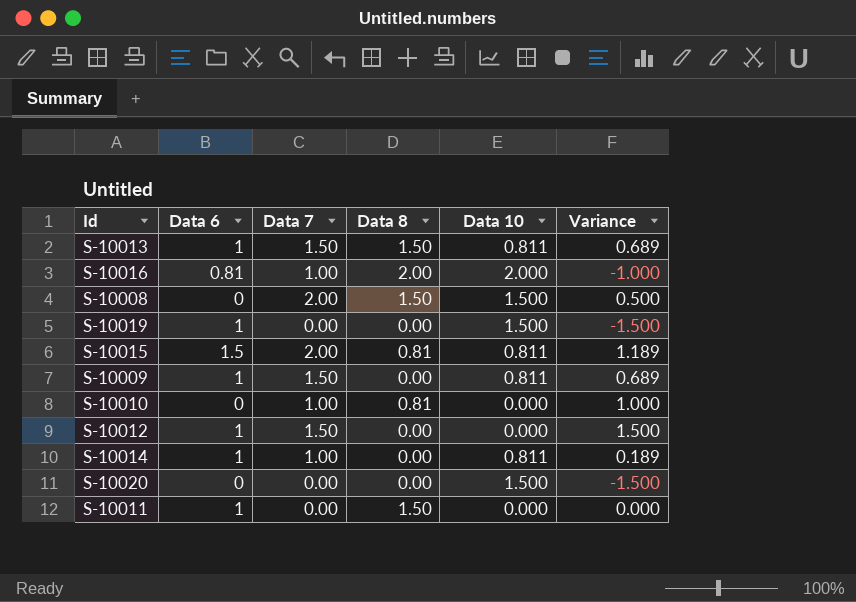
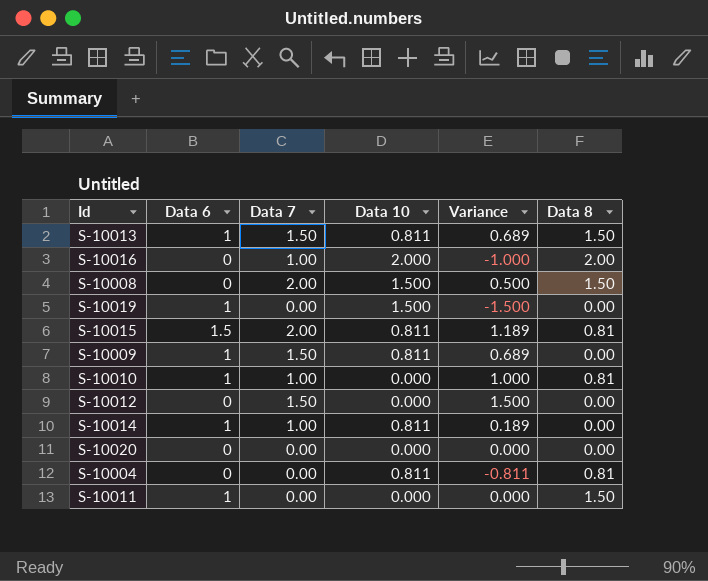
column Data 8 | position: 4 -> 6
S-10016 | Data 6: 0.81 -> 0
S-10010 | Data 6: 0 -> 1
S-10012 | Data 6: 1 -> 0
S-10020 | Data 10: 1.500 -> 0.000
S-10020 | Variance: -1.500 -> 0.000
row S-10004: none -> 0 | 0.00 | 0.811 | -0.811 | 0.81

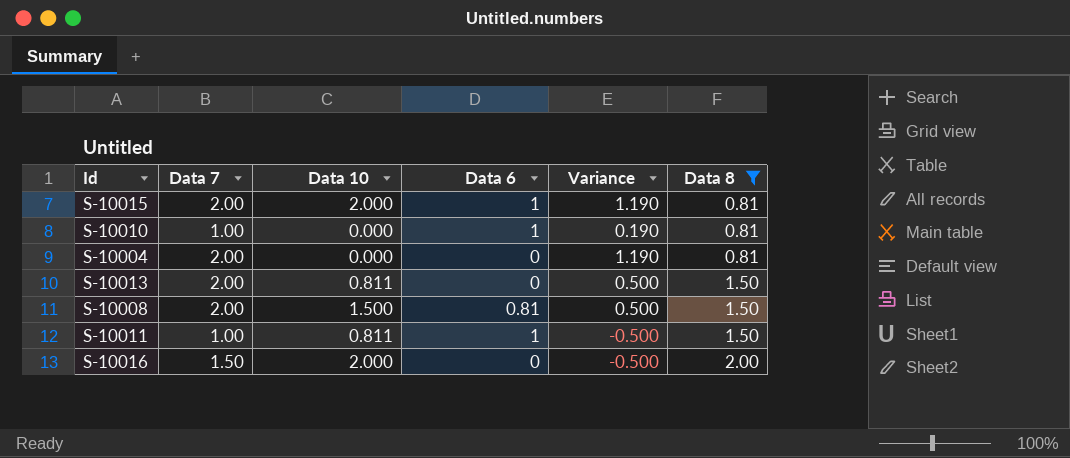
filter: none -> Data 8 != 0.00
row order: none -> Data 8 ascending
column Data 6 | position: 2 -> 4
column Variance | formula: [Data 7] - [Data 10] -> [Data 7] - [Data 8]
S-10015 | Data 10: 0.811 -> 2.000
S-10015 | Data 6: 1.5 -> 1
S-10004 | Data 7: 0.00 -> 2.00
S-10004 | Data 10: 0.811 -> 0.000
S-10013 | Data 7: 1.50 -> 2.00
S-10013 | Data 6: 1 -> 0
S-10008 | Data 6: 0 -> 0.81
S-10011 | Data 7: 0.00 -> 1.00
S-10011 | Data 10: 0.000 -> 0.811
S-10016 | Data 7: 1.00 -> 1.50

